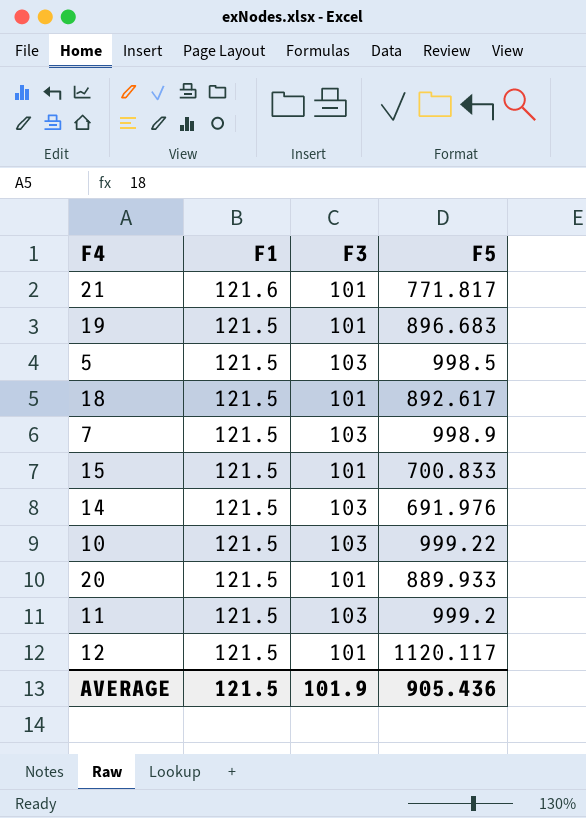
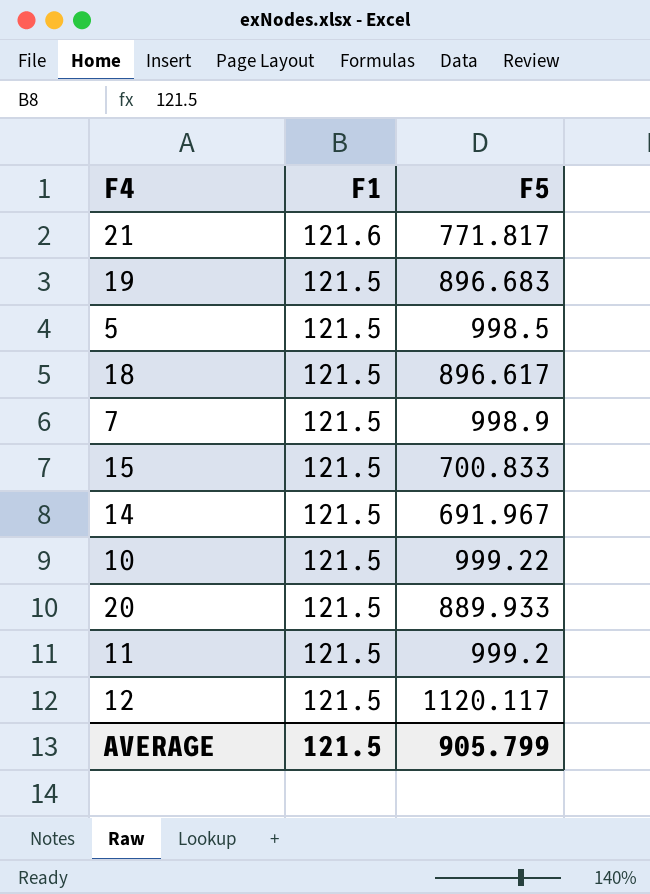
column F3 | position: 3 -> none
18 | F5: 892.617 -> 896.617
14 | F5: 691.976 -> 691.967
AVERAGE | F5: 905.436 -> 905.799

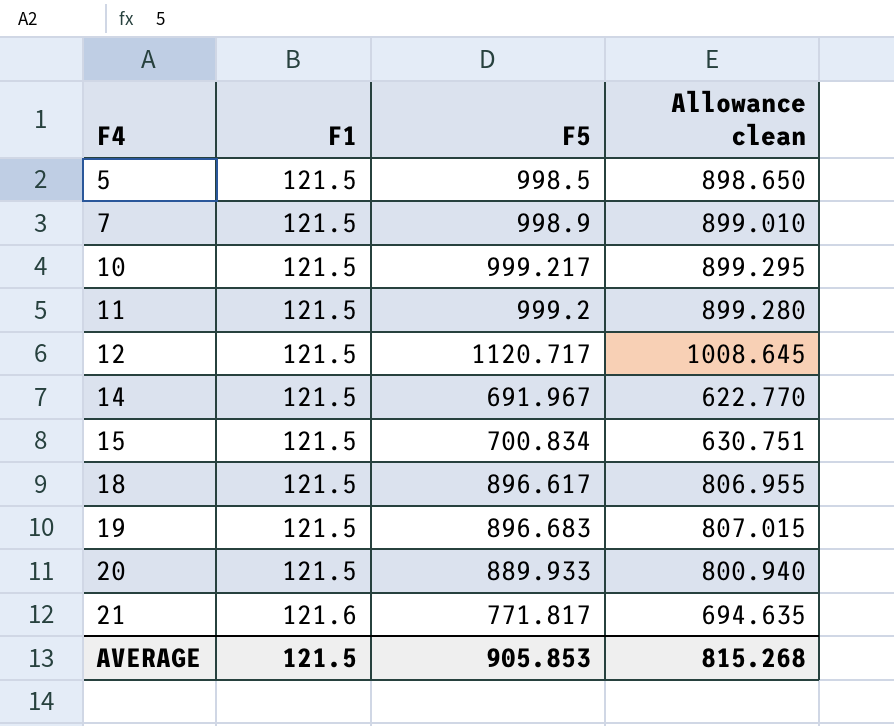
row order: F1 descending -> F4 ascending
column Allowance clean | formula: none -> [F5] * 0.9
10 | F5: 999.22 -> 999.217
12 | F5: 1120.117 -> 1120.717
15 | F5: 700.833 -> 700.834
AVERAGE | F5: 905.799 -> 905.853

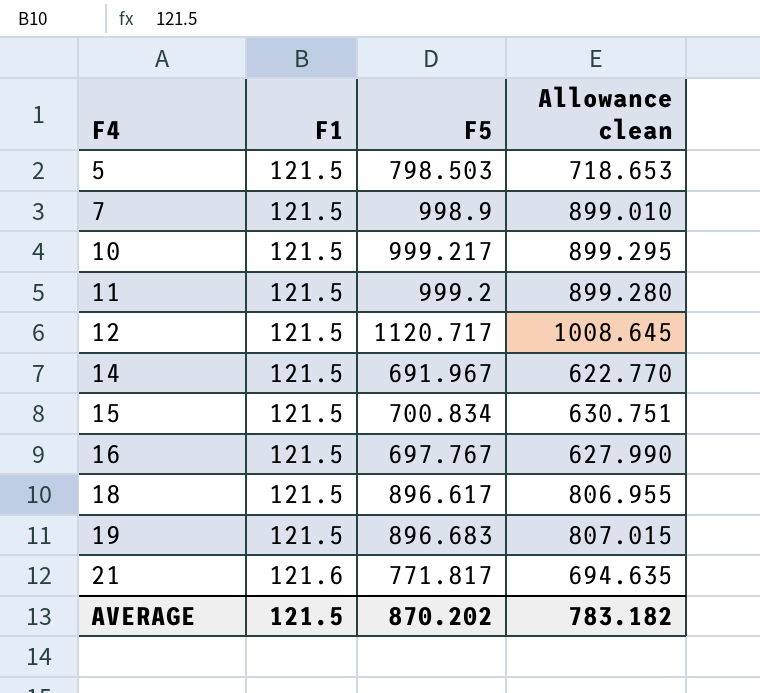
row 20: 121.5 | 889.933 | 800.940 -> none
5 | F5: 998.5 -> 798.503
5 | Allowance clean: 898.650 -> 718.653
row 16: none -> 121.5 | 697.767 | 627.990
AVERAGE | F5: 905.853 -> 870.202
AVERAGE | Allowance clean: 815.268 -> 783.182

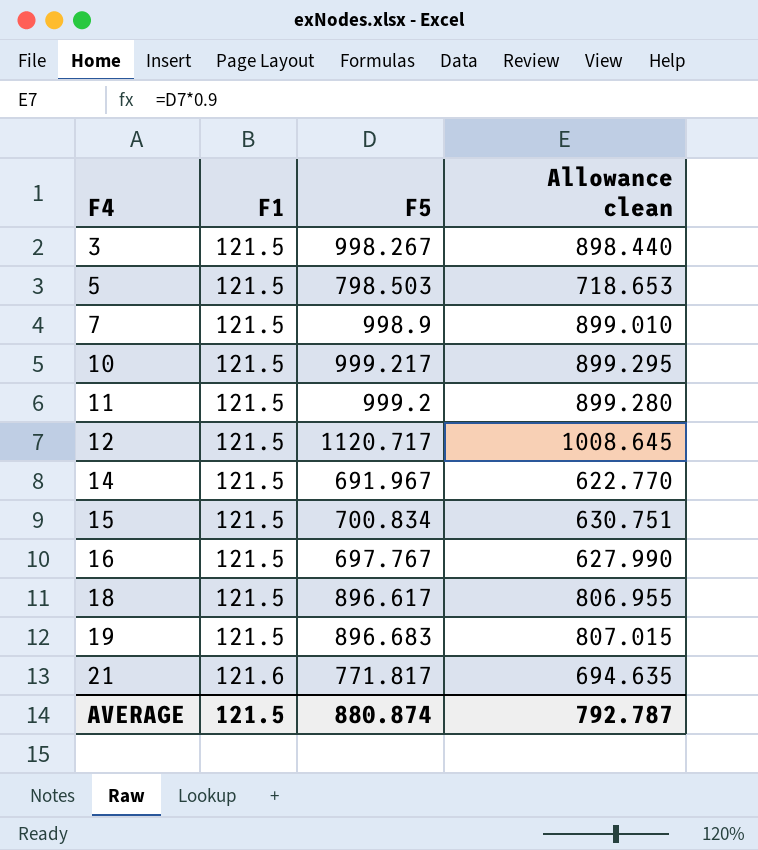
row 3: none -> 121.5 | 998.267 | 898.440
AVERAGE | F5: 870.202 -> 880.874
AVERAGE | Allowance clean: 783.182 -> 792.787

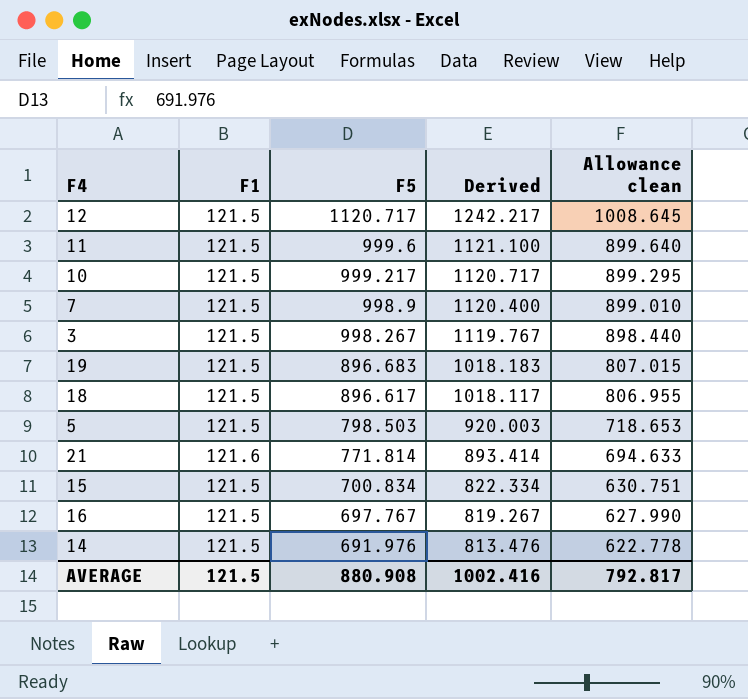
row order: F4 ascending -> F5 descending
column Derived | formula: none -> [F1] + [F5]
11 | F5: 999.2 -> 999.6
11 | Allowance clean: 899.280 -> 899.640
21 | F5: 771.817 -> 771.814
21 | Allowance clean: 694.635 -> 694.633
14 | F5: 691.967 -> 691.976
14 | Allowance clean: 622.770 -> 622.778
AVERAGE | F5: 880.874 -> 880.908
AVERAGE | Allowance clean: 792.787 -> 792.817

